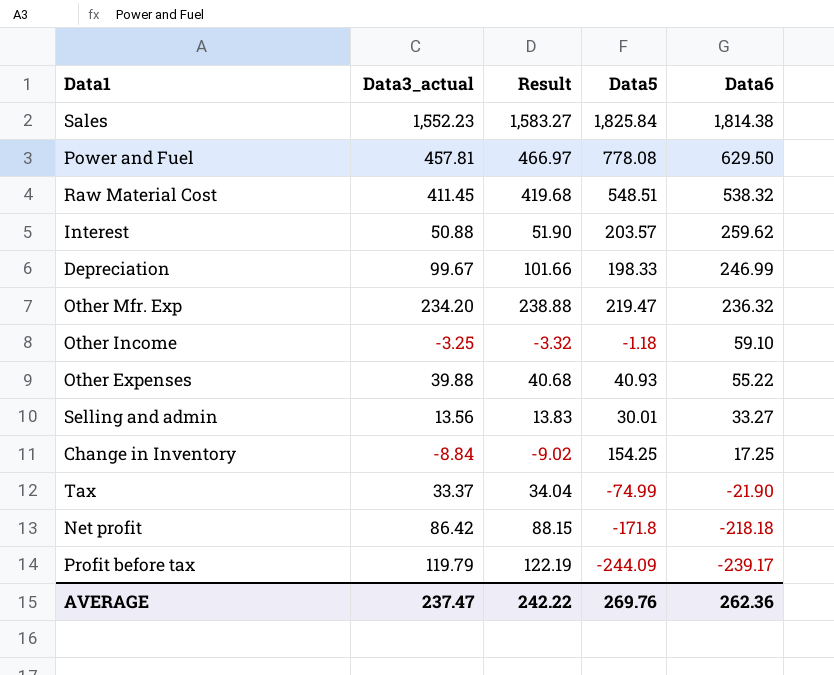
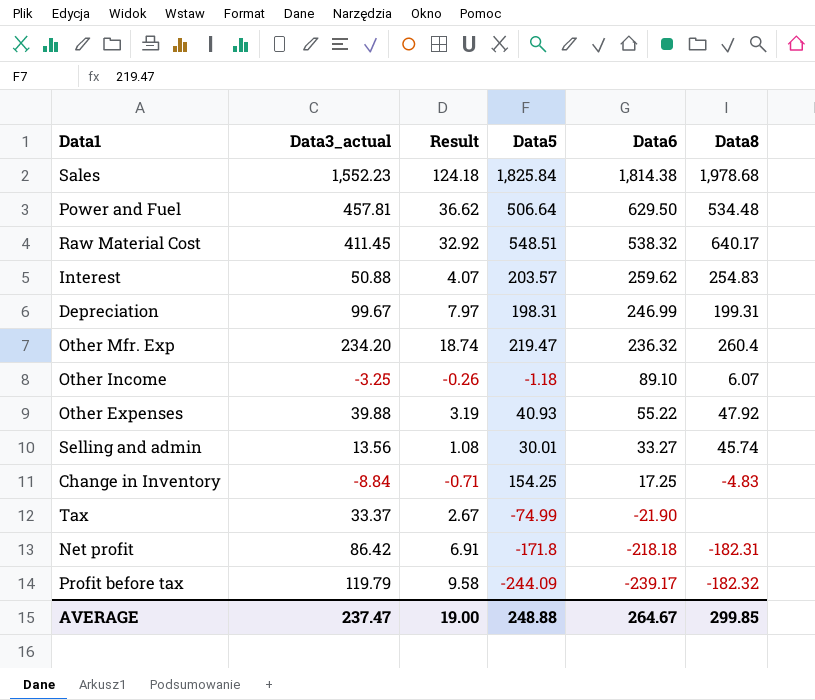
column Result | formula: [Data3_actual] * 1.02 -> [Data3_actual] * 0.08
column Data8 | position: none -> 6
Power and Fuel | Data5: 778.08 -> 506.64
Depreciation | Data5: 198.33 -> 198.31
Other Income | Data6: 59.10 -> 89.10
AVERAGE | Result: 242.22 -> 19.00
AVERAGE | Data5: 269.76 -> 248.88
AVERAGE | Data6: 262.36 -> 264.67

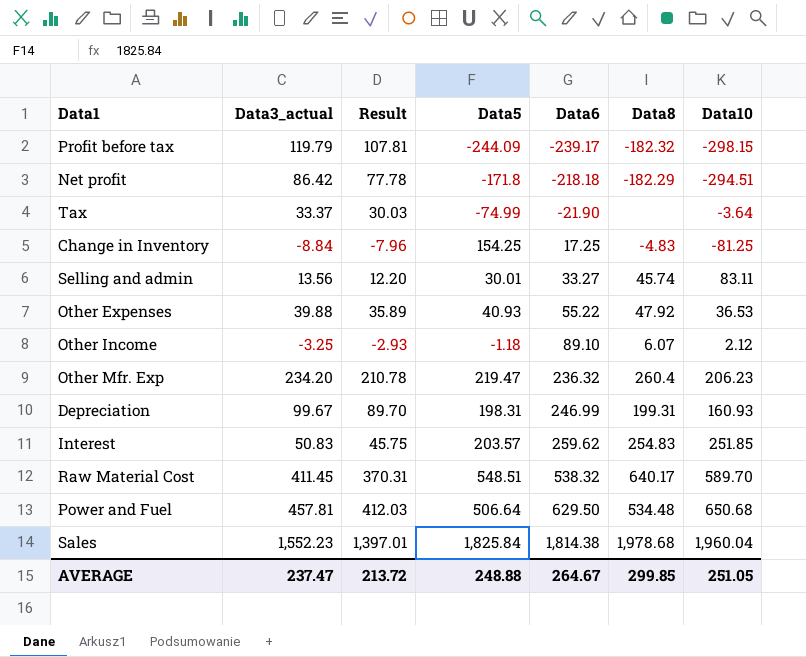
row order: Data6 descending -> Data6 ascending
column Result | formula: [Data3_actual] * 0.08 -> [Data3_actual] * 0.9
column Data10 | position: none -> 7
Net profit | Data8: -182.31 -> -182.29
Interest | Data3_actual: 50.88 -> 50.83
AVERAGE | Result: 19.00 -> 213.72

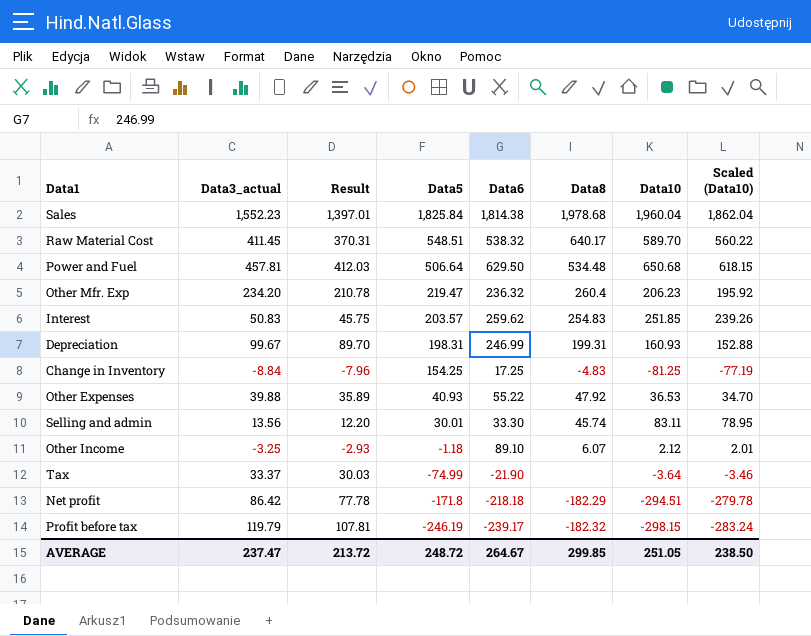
row order: Data6 ascending -> Data5 descending
column Scaled (Data10) | formula: none -> [Data10] * 0.95
Selling and admin | Data6: 33.27 -> 33.30
Profit before tax | Data5: -244.09 -> -246.19
AVERAGE | Data5: 248.88 -> 248.72

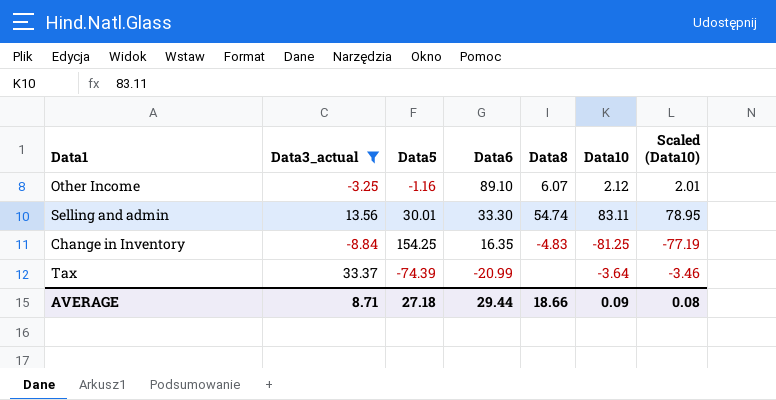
filter: none -> Data3_actual <= 33.37
row order: Data5 descending -> Data6 descending
column Result | formula: [Data3_actual] * 0.9 -> none
Other Income | Data5: -1.18 -> -1.16
Selling and admin | Data8: 45.74 -> 54.74
Change in Inventory | Data6: 17.25 -> 16.35
Tax | Data5: -74.99 -> -74.39
Tax | Data6: -21.90 -> -20.99
AVERAGE | Data3_actual: 237.47 -> 8.71
AVERAGE | Data5: 248.72 -> 27.18
AVERAGE | Data6: 264.67 -> 29.44
AVERAGE | Data8: 299.85 -> 18.66
AVERAGE | Data10: 251.05 -> 0.09
AVERAGE | Scaled (Data10): 238.50 -> 0.08

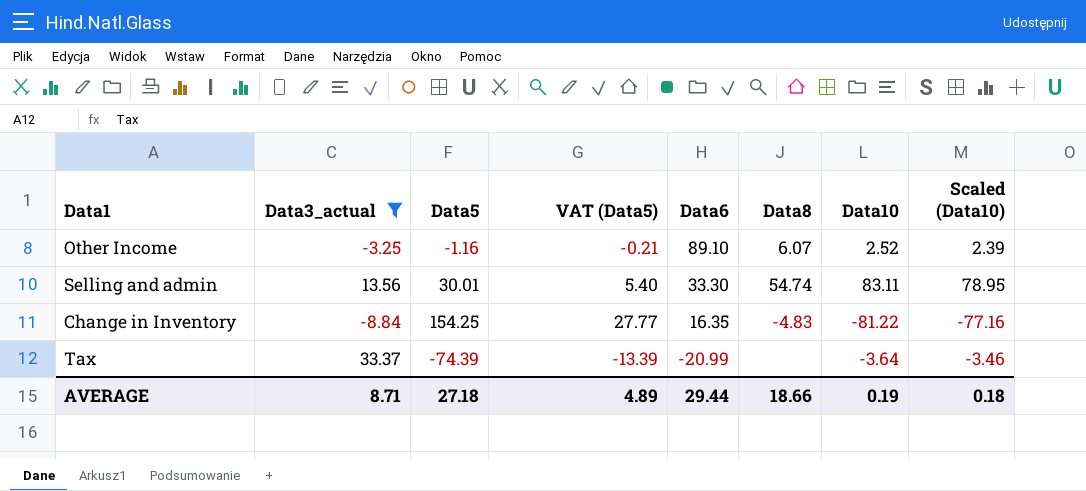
column VAT (Data5) | formula: none -> [Data5] * 0.18
Other Income | Data10: 2.12 -> 2.52
Other Income | Scaled (Data10): 2.01 -> 2.39
Change in Inventory | Data10: -81.25 -> -81.22
Change in Inventory | Scaled (Data10): -77.19 -> -77.16
AVERAGE | Data10: 0.09 -> 0.19
AVERAGE | Scaled (Data10): 0.08 -> 0.18

